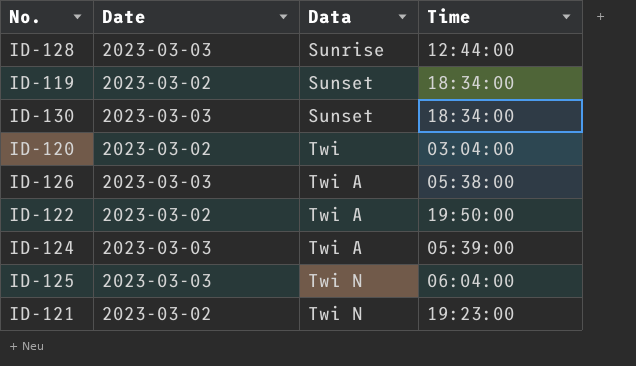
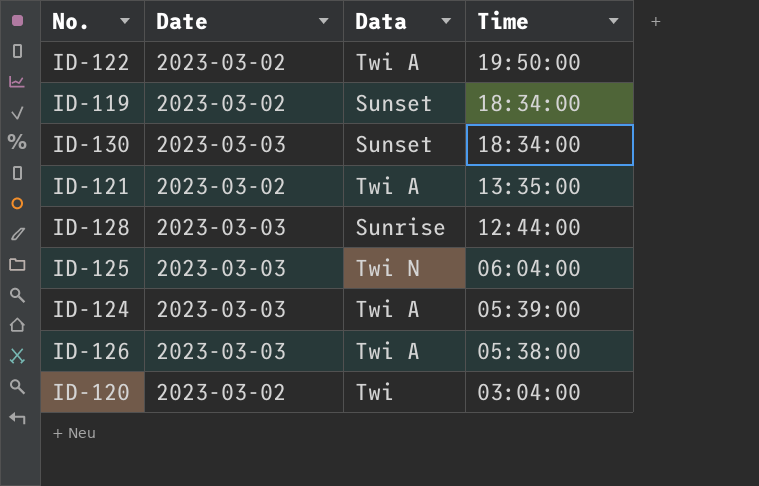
row order: Data ascending -> Time descending
ID-121 | Data: Twi N -> Twi A
ID-121 | Time: 19:23:00 -> 13:35:00

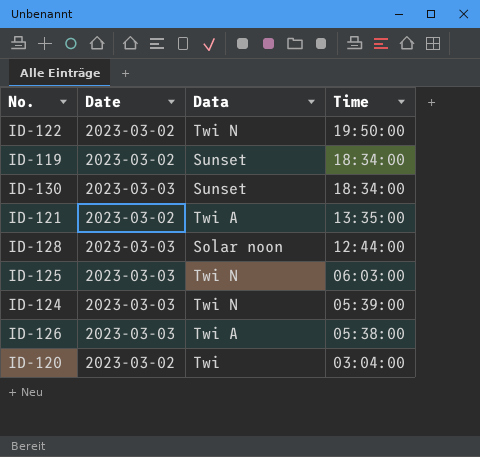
ID-122 | Data: Twi A -> Twi N
ID-128 | Data: Sunrise -> Solar noon
ID-125 | Time: 06:04:00 -> 06:03:00
ID-124 | Data: Twi A -> Twi N

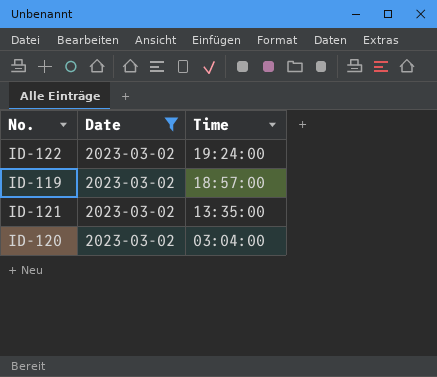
filter: none -> Date = 2023-03-02
column Data | position: 3 -> none
ID-122 | Time: 19:50:00 -> 19:24:00
ID-119 | Time: 18:34:00 -> 18:57:00

